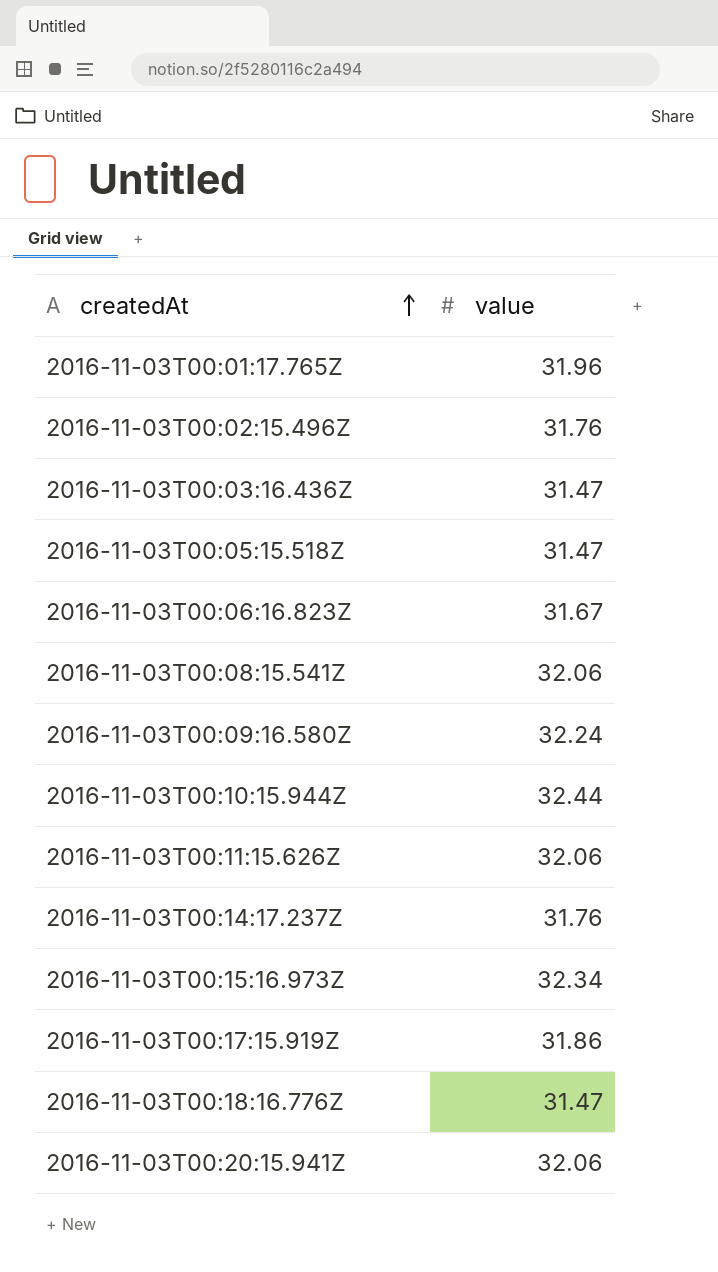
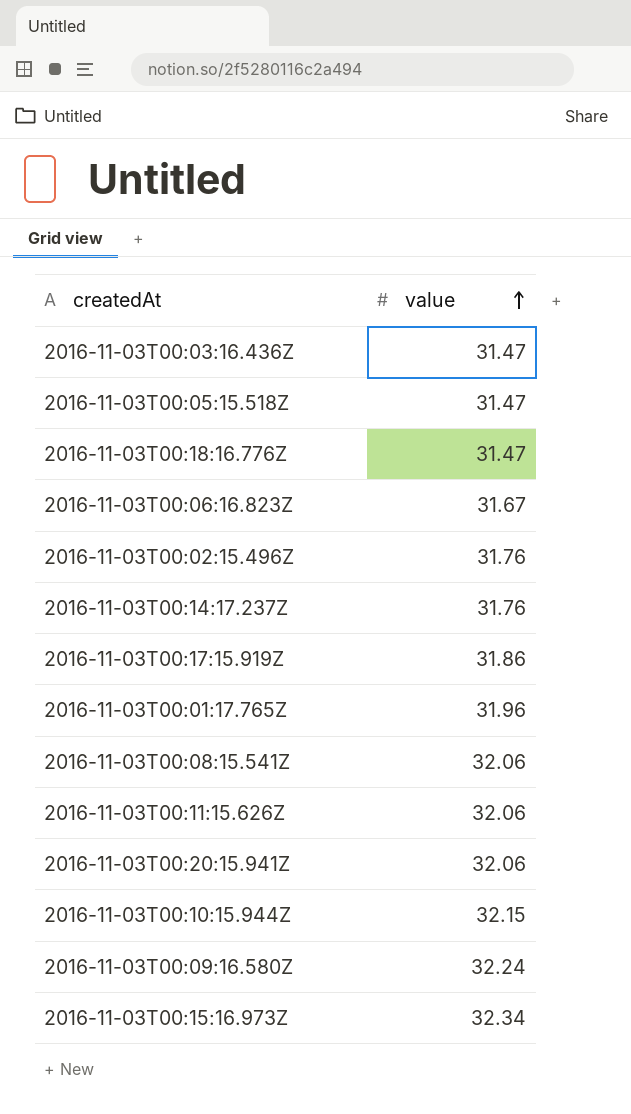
row order: createdAt ascending -> value ascending
2016-11-03T00:10:15.944Z | value: 32.44 -> 32.15

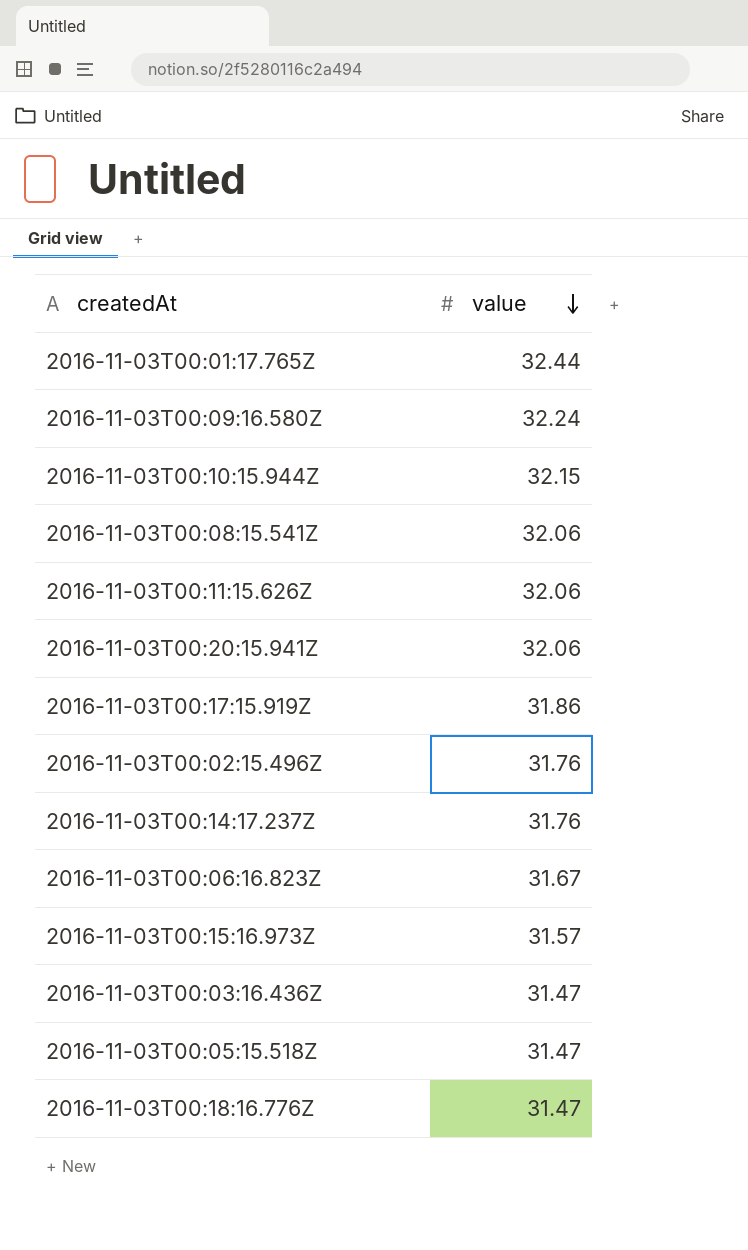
row order: value ascending -> value descending
2016-11-03T00:01:17.765Z | value: 31.96 -> 32.44
2016-11-03T00:15:16.973Z | value: 32.34 -> 31.57

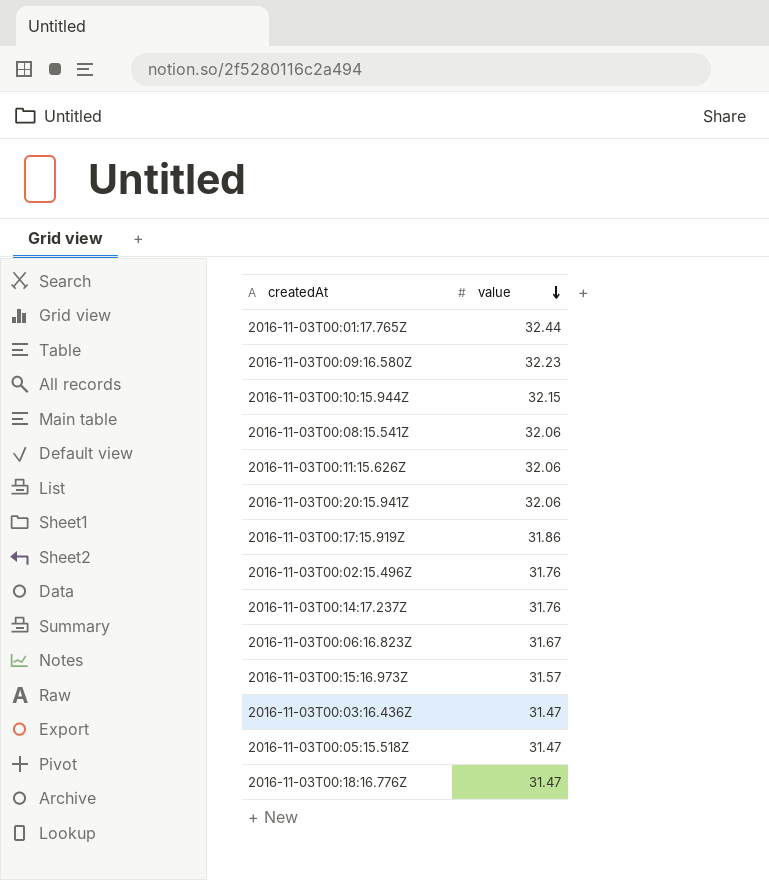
2016-11-03T00:09:16.580Z | value: 32.24 -> 32.23

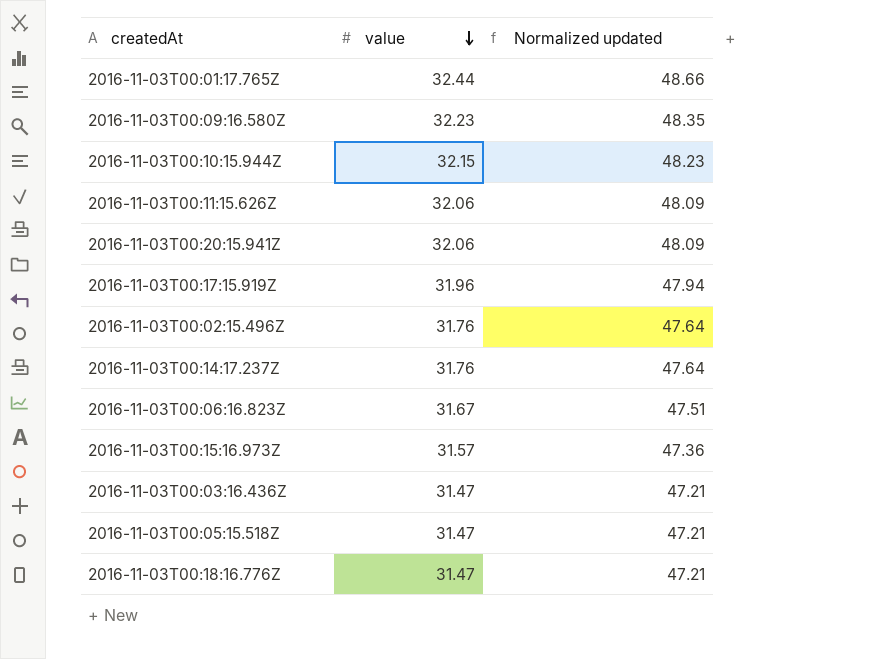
column Normalized updated | formula: none -> [value] * 1.5
row 2016-11-03T00:08:15.541Z: 32.06 -> none
2016-11-03T00:17:15.919Z | value: 31.86 -> 31.96

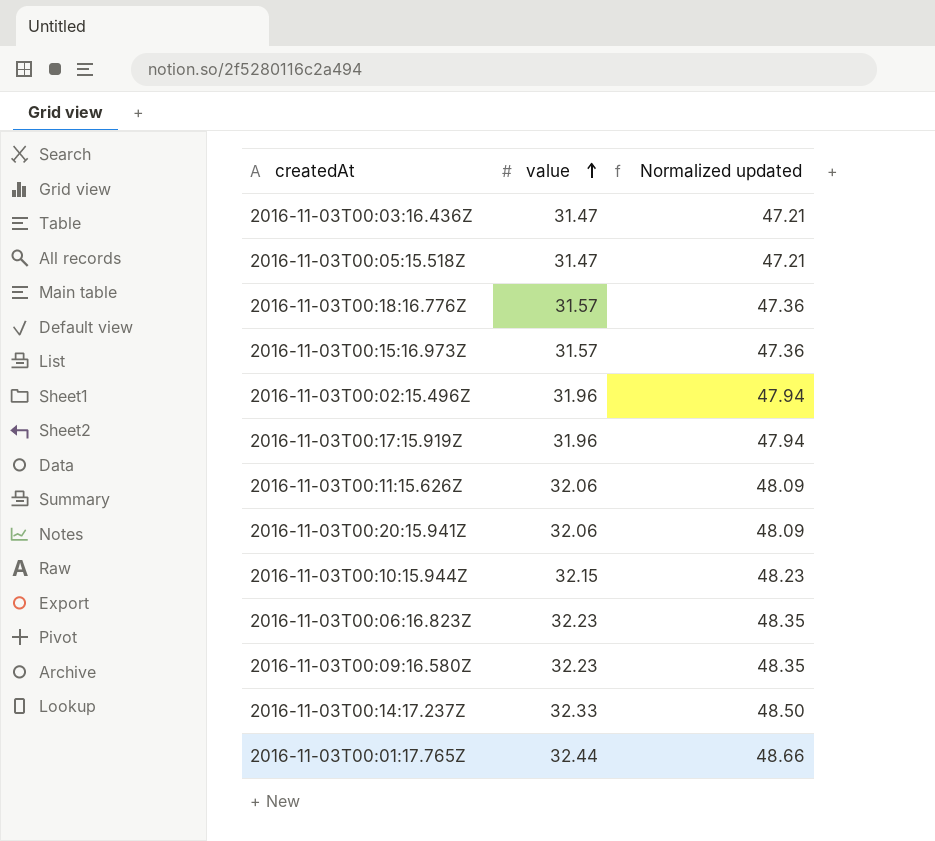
row order: value descending -> value ascending
2016-11-03T00:18:16.776Z | value: 31.47 -> 31.57
2016-11-03T00:18:16.776Z | Normalized updated: 47.21 -> 47.36
2016-11-03T00:02:15.496Z | value: 31.76 -> 31.96
2016-11-03T00:02:15.496Z | Normalized updated: 47.64 -> 47.94
2016-11-03T00:06:16.823Z | value: 31.67 -> 32.23
2016-11-03T00:06:16.823Z | Normalized updated: 47.51 -> 48.35
2016-11-03T00:14:17.237Z | value: 31.76 -> 32.33
2016-11-03T00:14:17.237Z | Normalized updated: 47.64 -> 48.50

